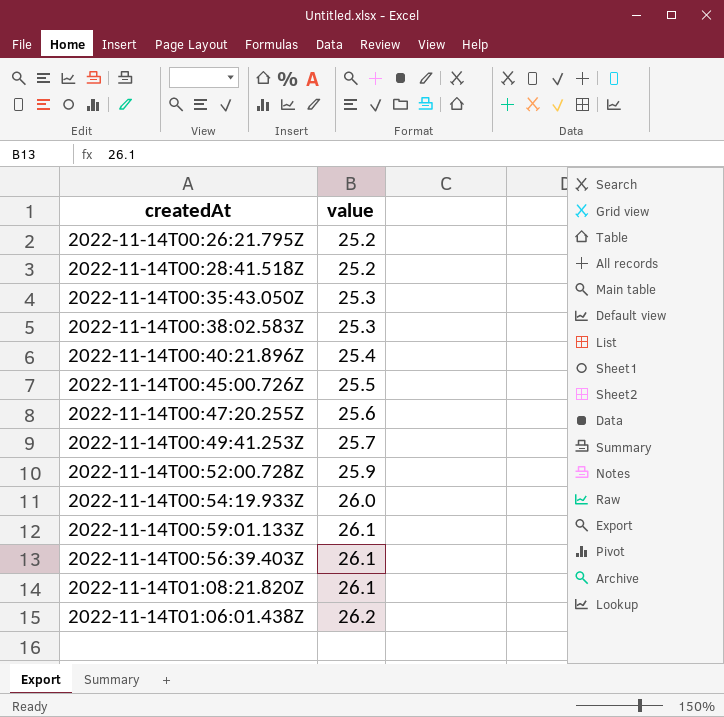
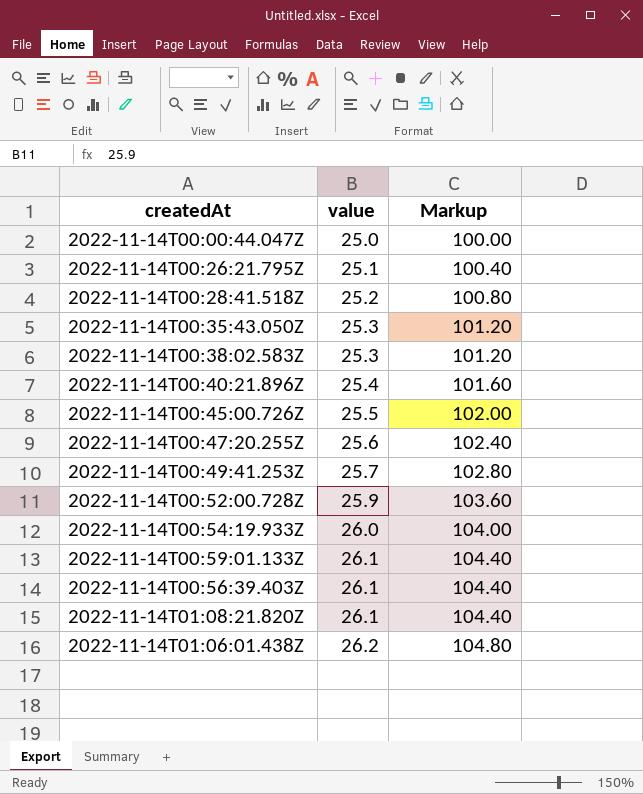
column Markup | formula: none -> [value] * 4
row 2022-11-14T00:00:44.047Z: none -> 25.0 | 100.00
2022-11-14T00:26:21.795Z | value: 25.2 -> 25.1

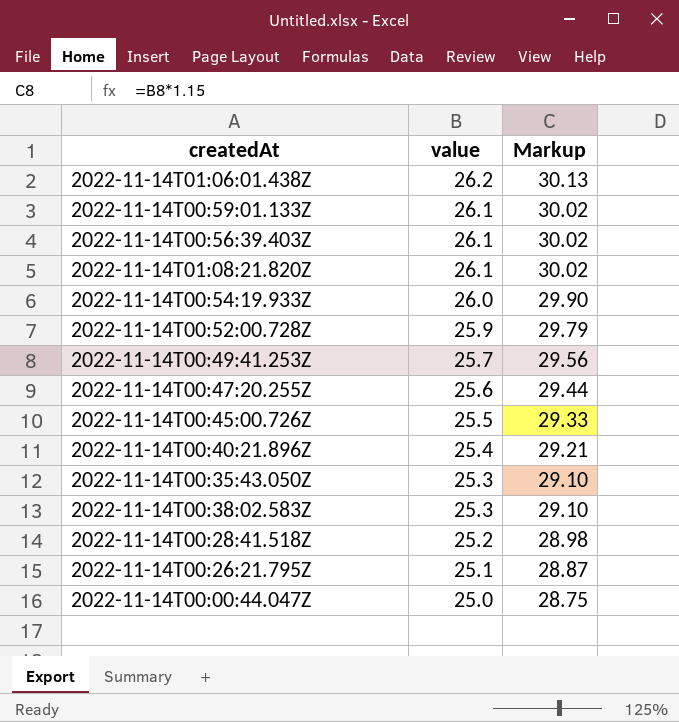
row order: value ascending -> value descending
column Markup | formula: [value] * 4 -> [value] * 1.15

